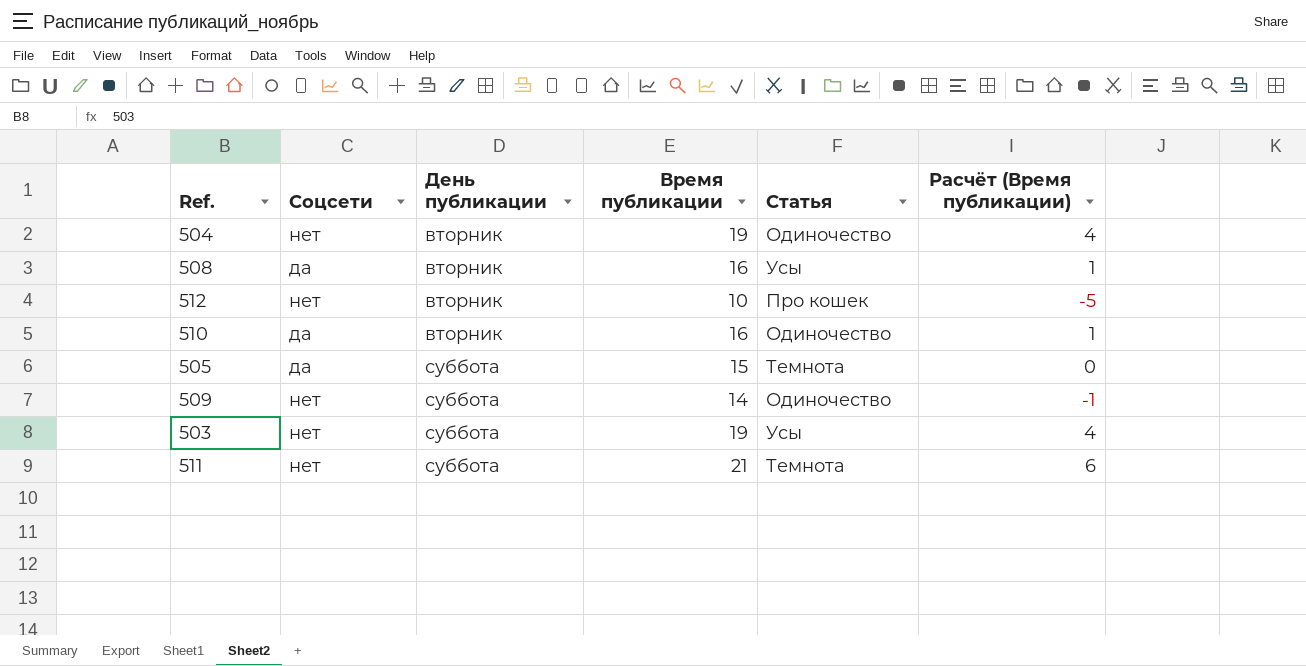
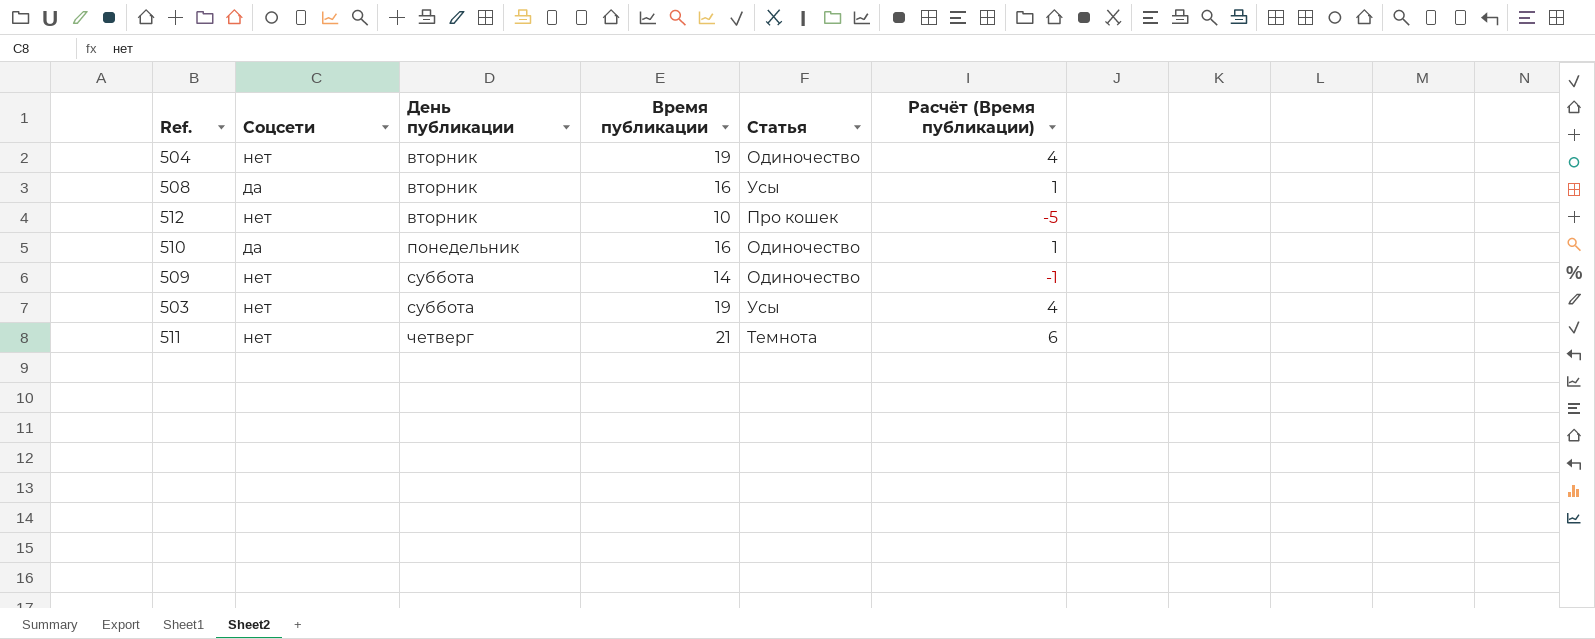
row 505: да | суббота | 15 | Темнота | 0 -> none
510 | День публикации: вторник -> понедельник
511 | День публикации: суббота -> четверг

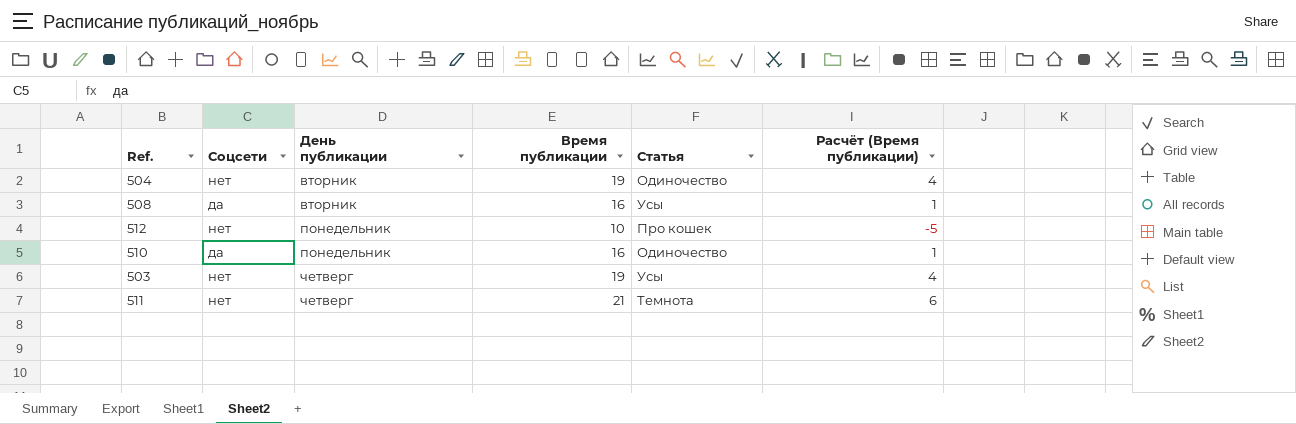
row 509: нет | суббота | 14 | Одиночество | -1 -> none
512 | День публикации: вторник -> понедельник
503 | День публикации: суббота -> четверг

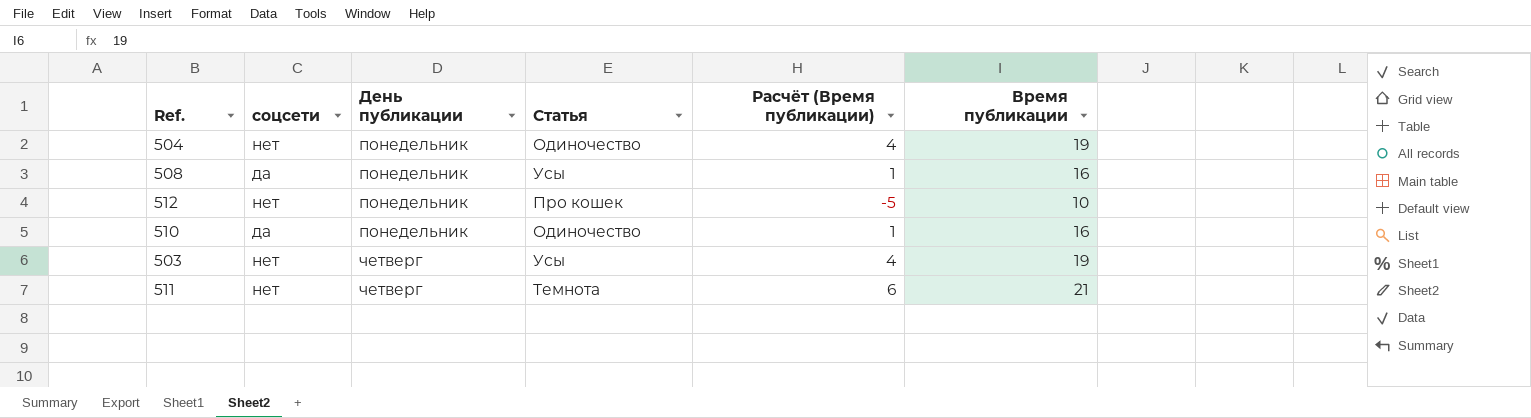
column name: Соцсети -> соцсети
column Время публикации | position: 4 -> 6
504 | День публикации: вторник -> понедельник
508 | День публикации: вторник -> понедельник

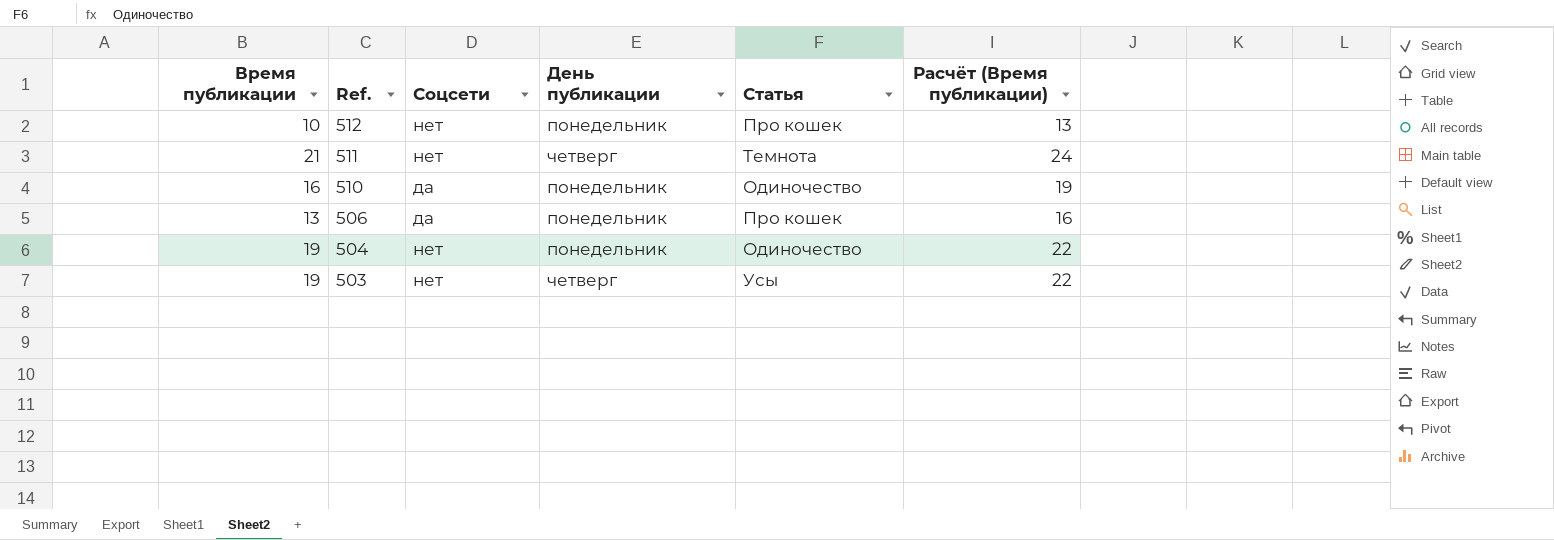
row order: День публикации ascending -> Ref. descending
column Время публикации | position: 6 -> 1
column name: соцсети -> Соцсети
column Расчёт (Время публикации) | formula: [Время публикации] - 15 -> [Время публикации] + 3
row 508: да | понедельник | Усы | 1 | 16 -> none
row 506: none -> 13 | да | понедельник | Про кошек | 16

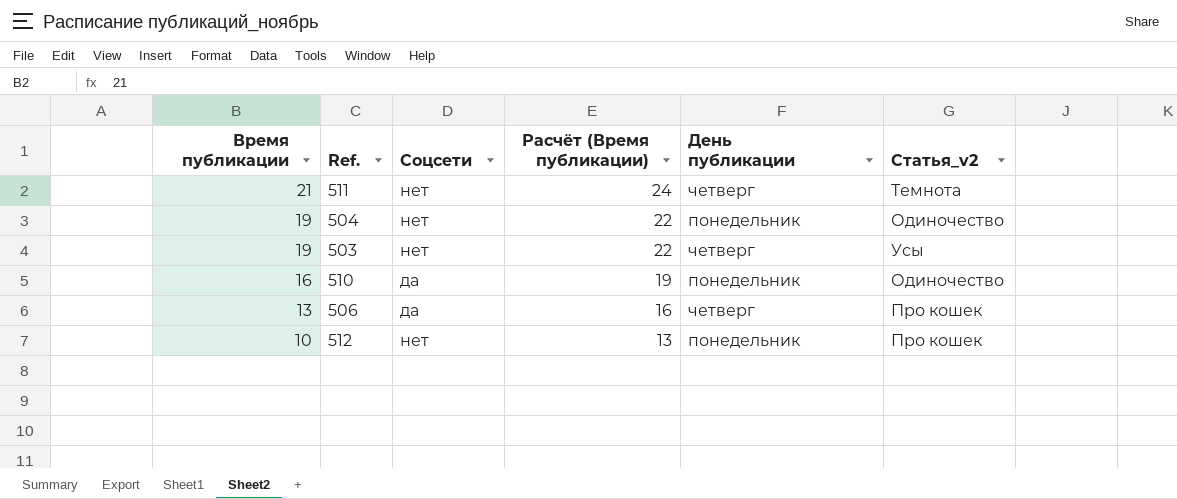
row order: Ref. descending -> Время публикации descending
column Расчёт (Время публикации) | position: 6 -> 4
column name: Статья -> Статья_v2
506 | День публикации: понедельник -> четверг

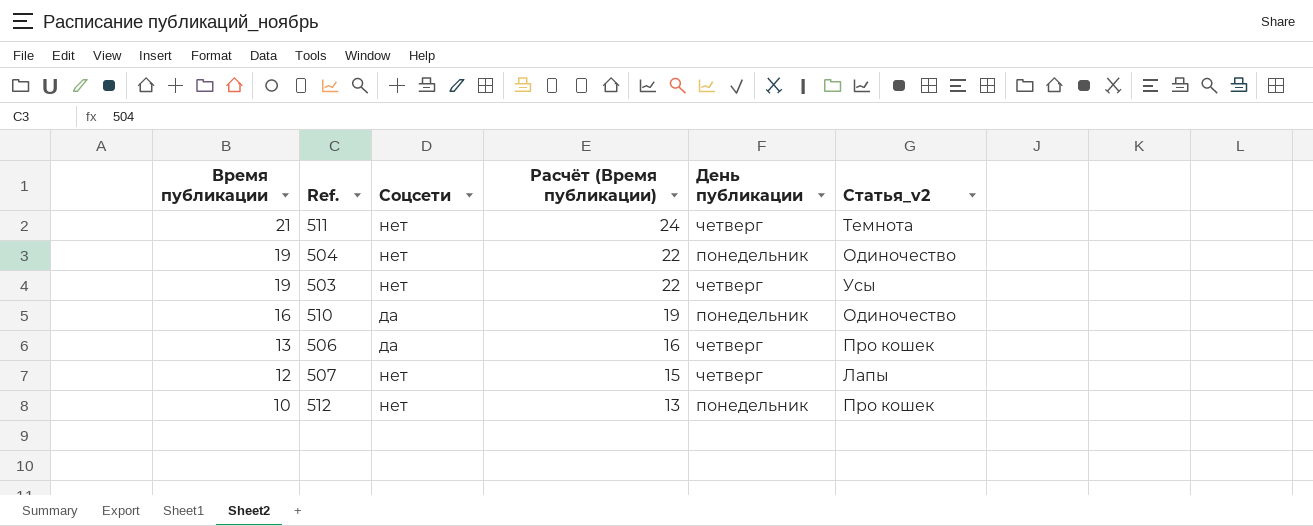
row 507: none -> 12 | нет | 15 | четверг | Лапы

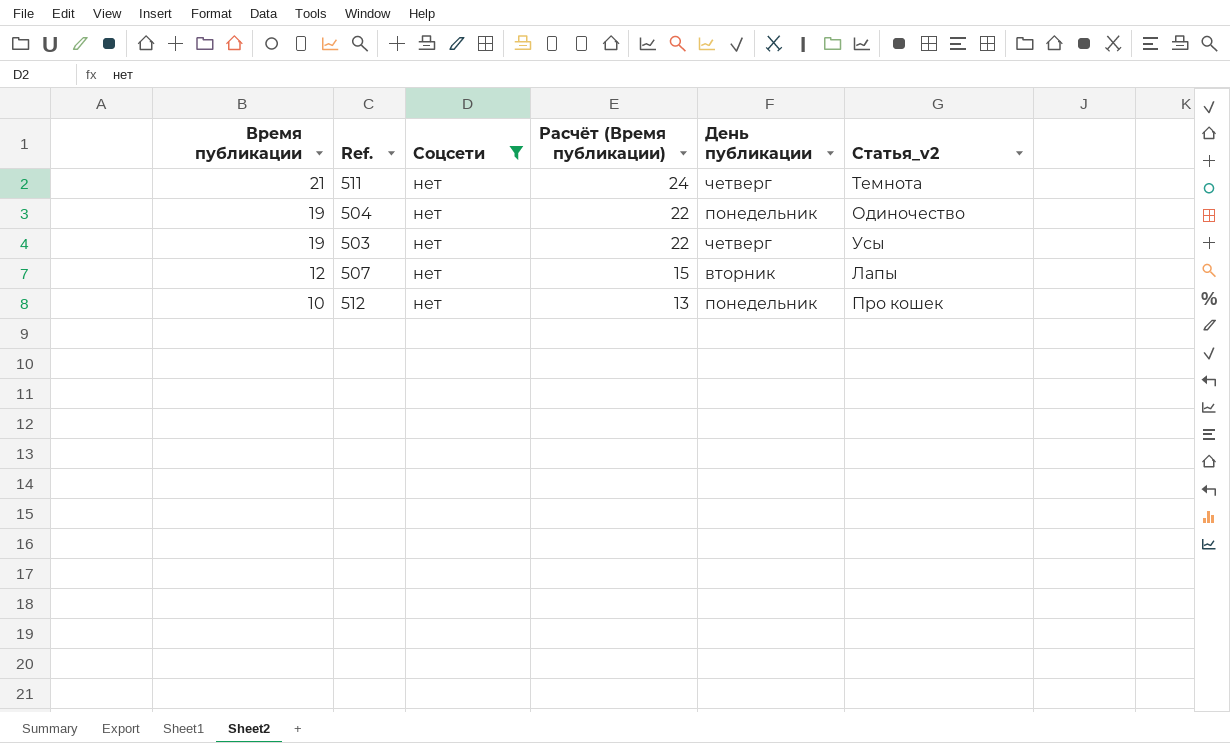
filter: none -> Соцсети = нет
507 | День публикации: четверг -> вторник

